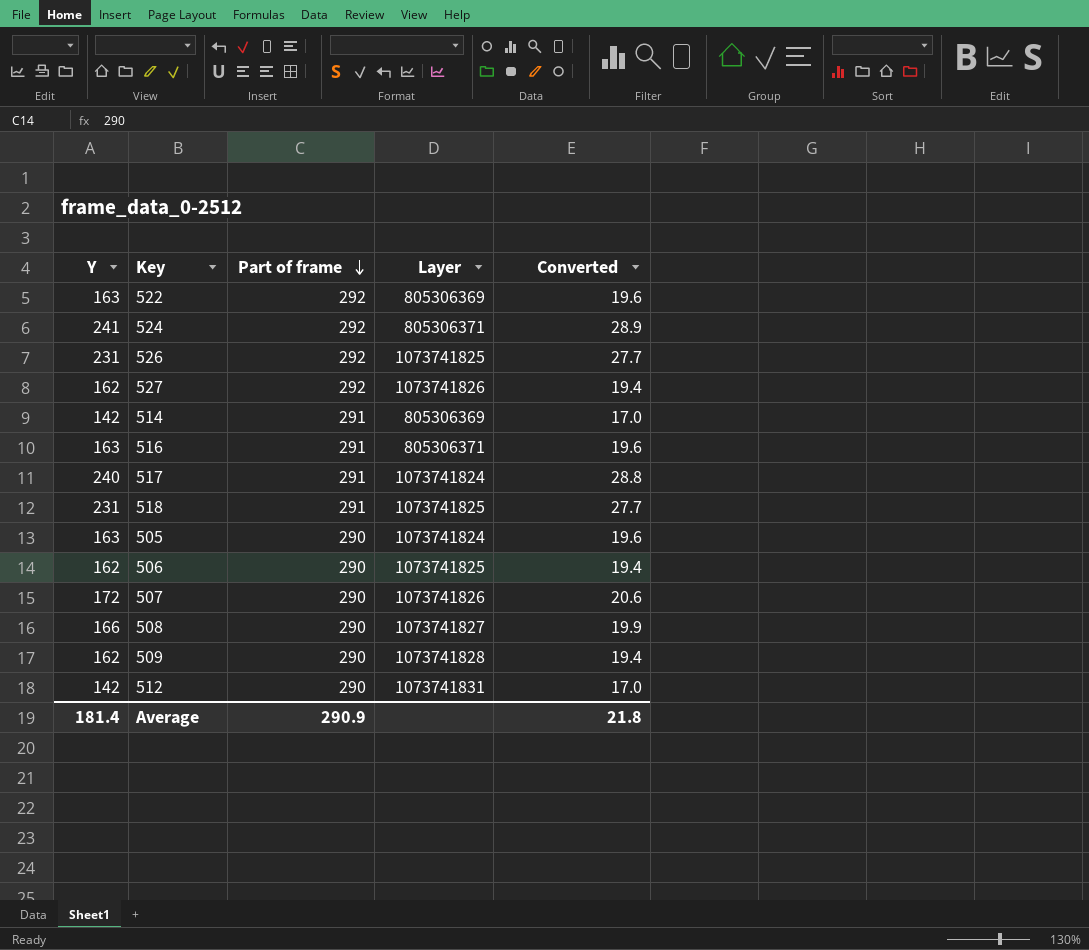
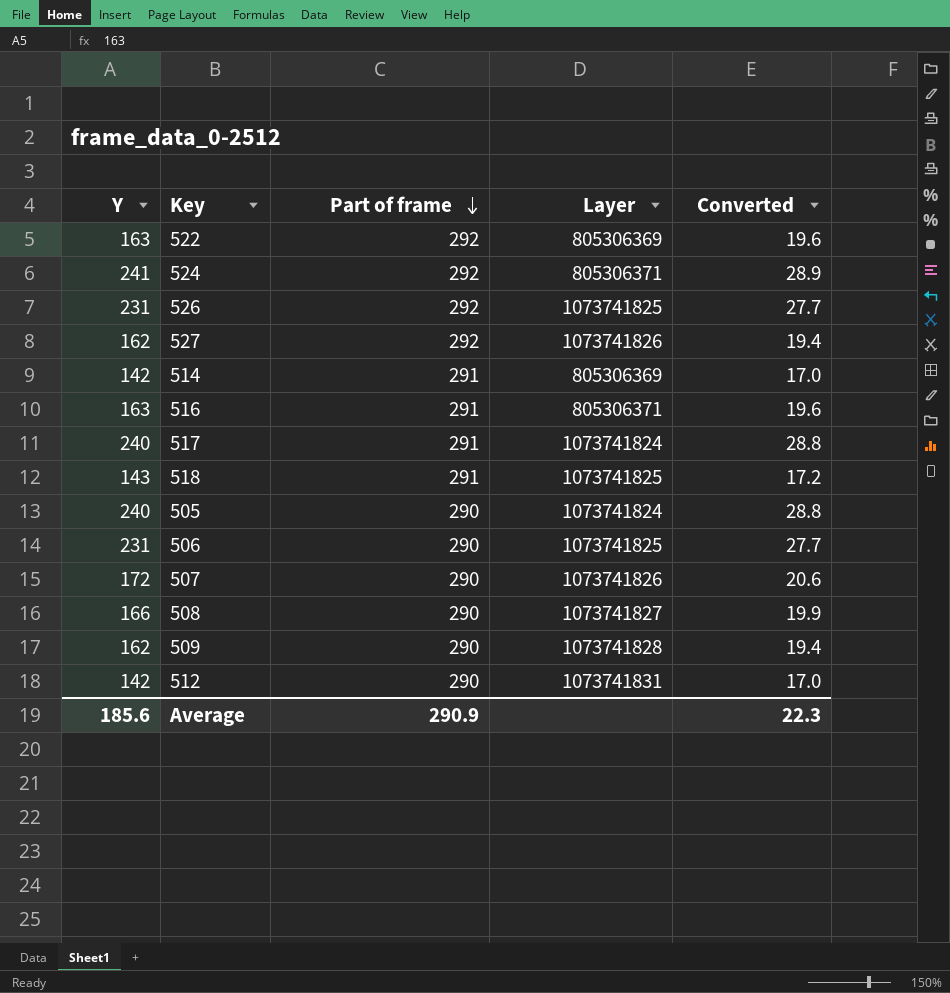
518 | Y: 231 -> 143
518 | Converted: 27.7 -> 17.2
505 | Y: 163 -> 240
505 | Converted: 19.6 -> 28.8
506 | Y: 162 -> 231
506 | Converted: 19.4 -> 27.7
Average | Y: 181.4 -> 185.6
Average | Converted: 21.8 -> 22.3

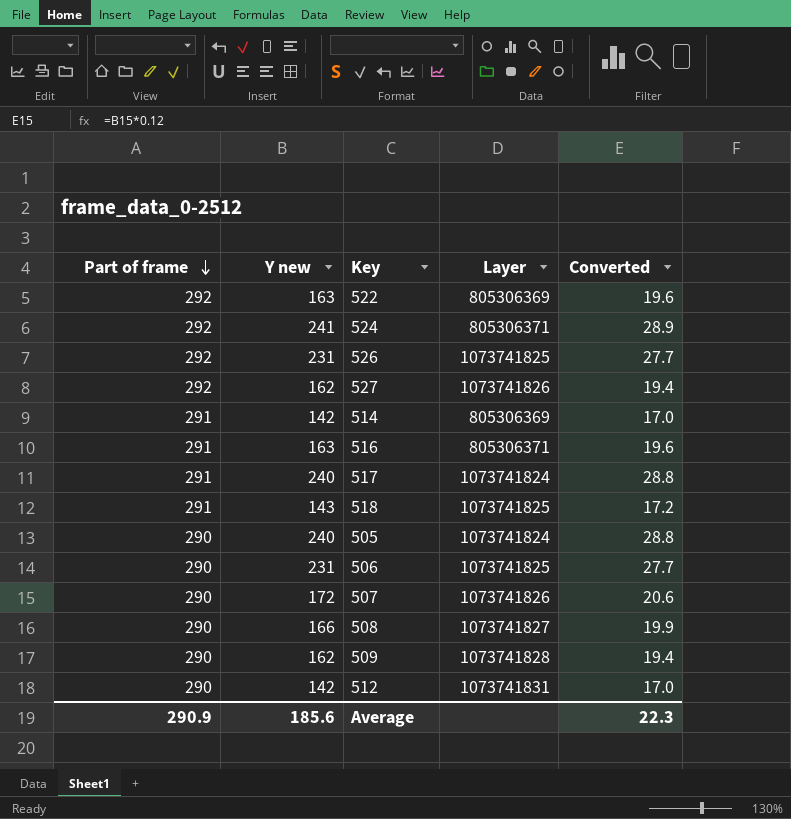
column Part of frame | position: 3 -> 1
column name: Y -> Y new

